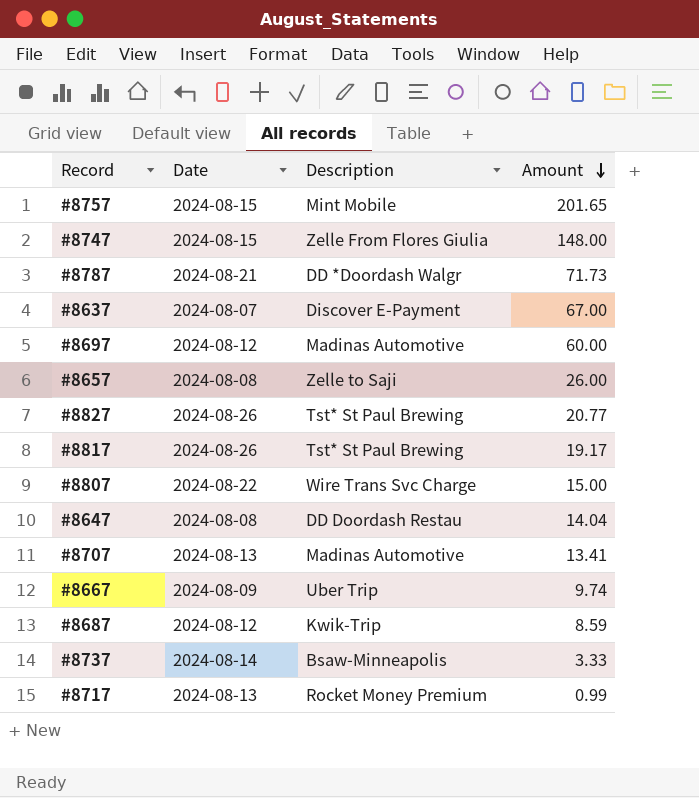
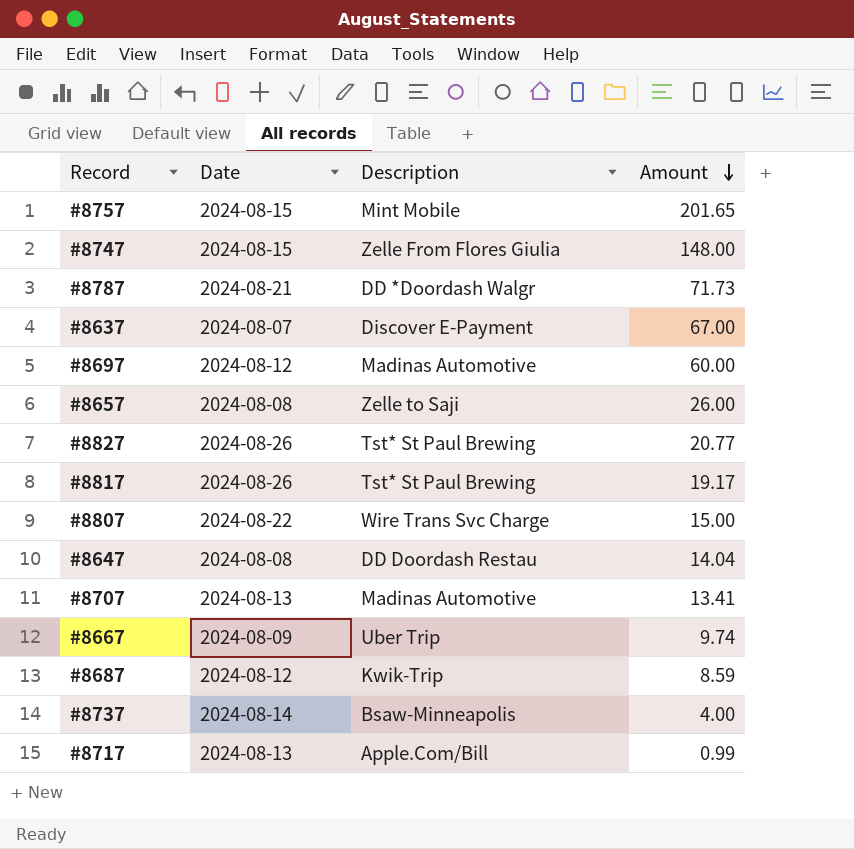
#8737 | Amount: 3.33 -> 4.00
#8717 | Description: Rocket Money Premium -> Apple.Com/Bill

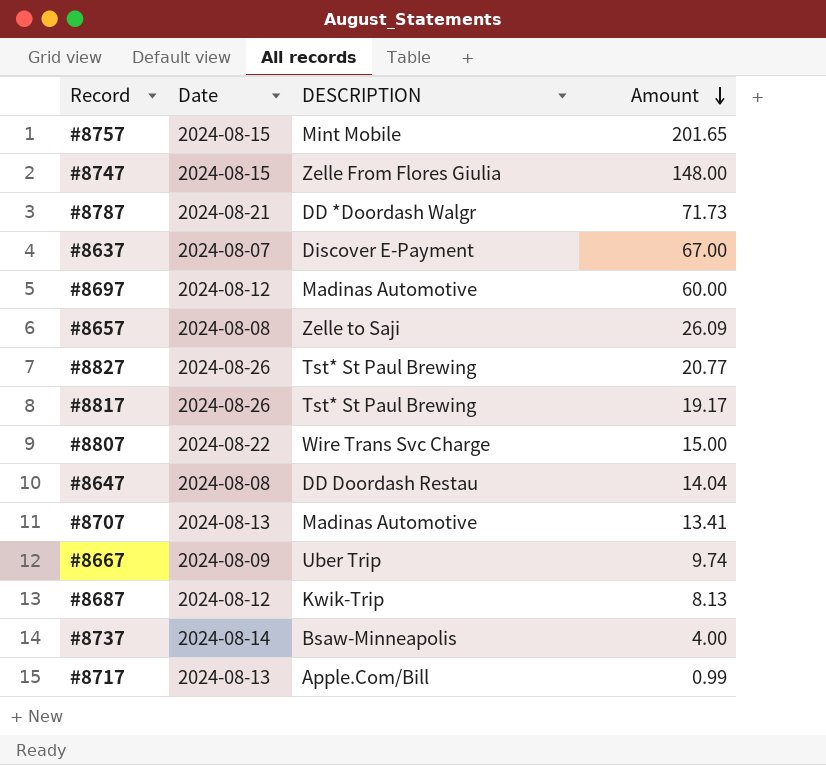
column name: Description -> DESCRIPTION
#8657 | Amount: 26.00 -> 26.09
#8687 | Amount: 8.59 -> 8.13

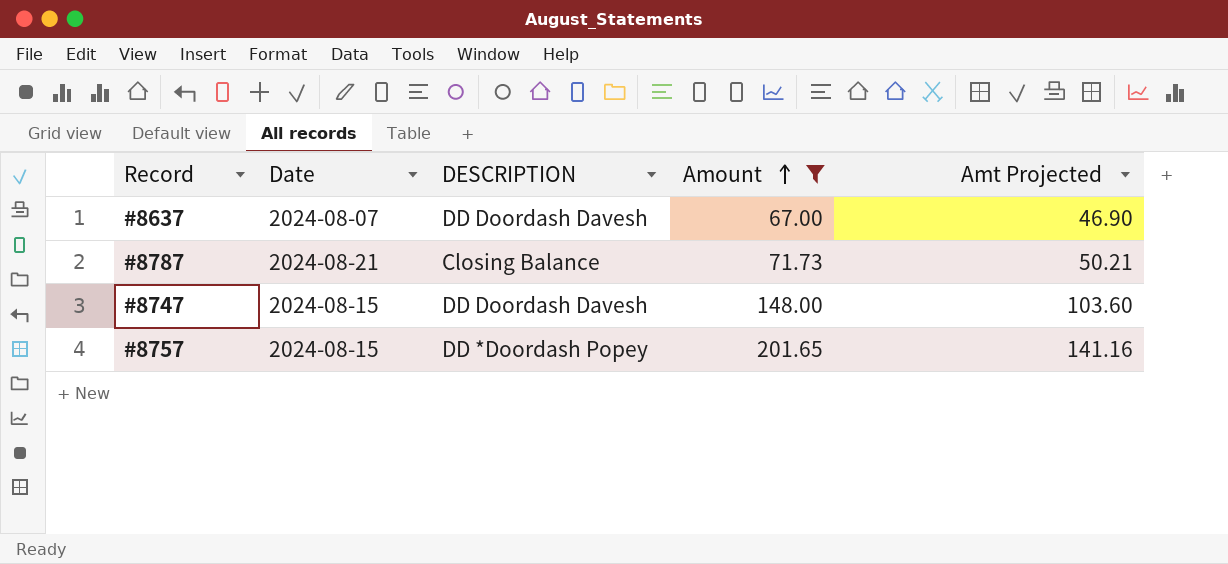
filter: none -> Amount >= 67.00
row order: Amount descending -> Amount ascending
column Amt Projected | formula: none -> [Amount] * 0.7
#8637 | DESCRIPTION: Discover E-Payment -> DD Doordash Davesh
#8787 | DESCRIPTION: DD *Doordash Walgr -> Closing Balance
#8747 | DESCRIPTION: Zelle From Flores Giulia -> DD Doordash Davesh
#8757 | DESCRIPTION: Mint Mobile -> DD *Doordash Popey

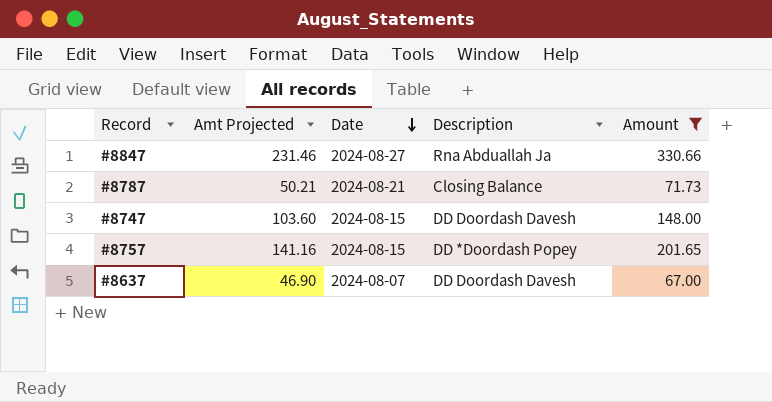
row order: Amount ascending -> Date descending
column Amt Projected | position: 5 -> 2
column name: DESCRIPTION -> Description
row #8847: none -> 231.46 | 2024-08-27 | Rna Abduallah Ja | 330.66

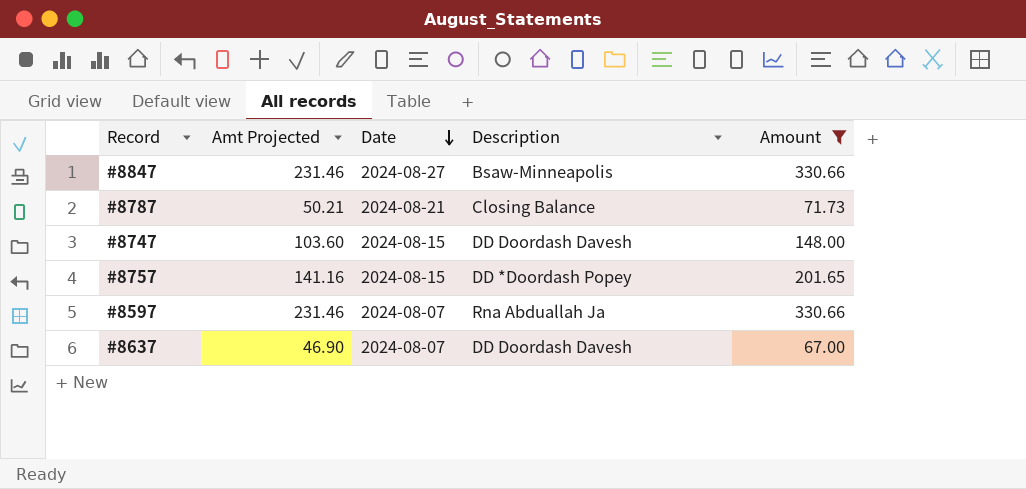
#8847 | Description: Rna Abduallah Ja -> Bsaw-Minneapolis
row #8597: none -> 231.46 | 2024-08-07 | Rna Abduallah Ja | 330.66

